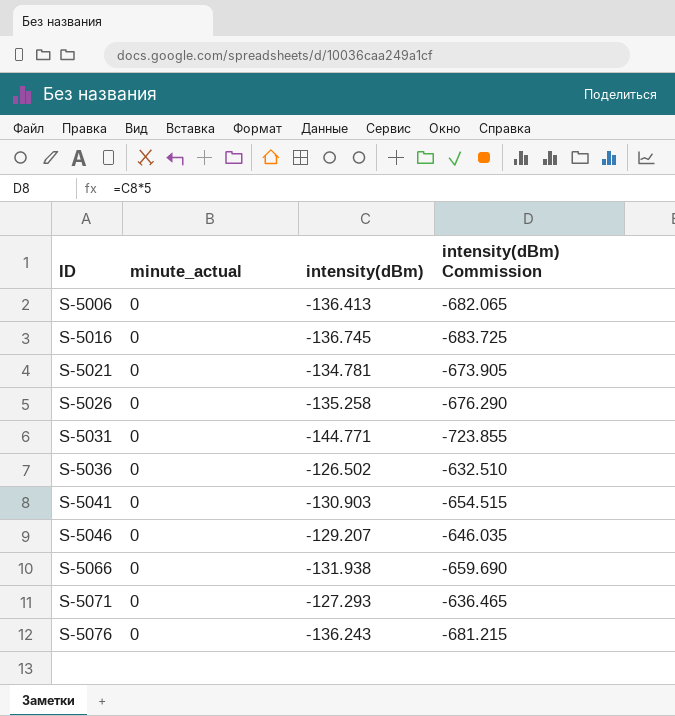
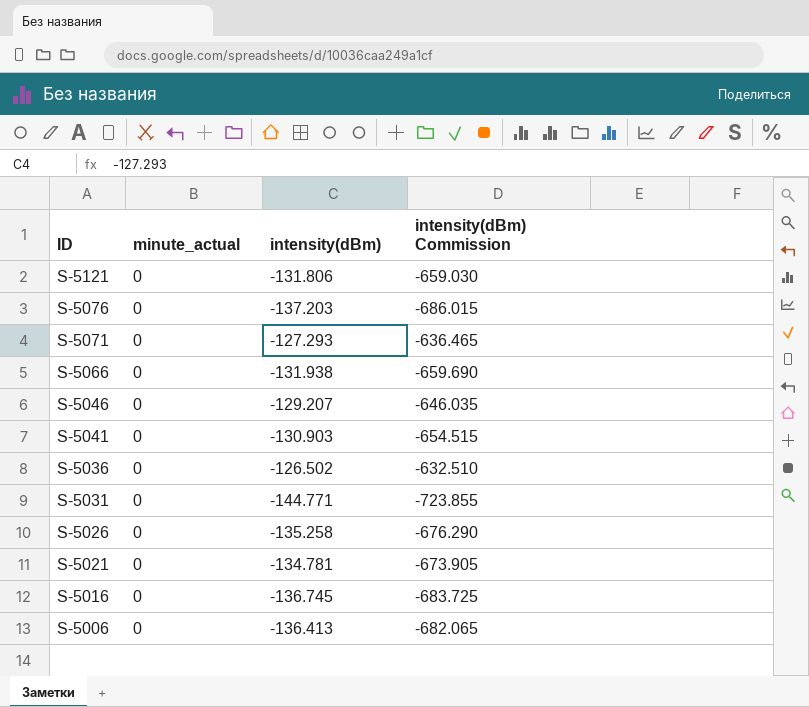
row order: ID ascending -> ID descending
row S-5121: none -> 0 | -131.806 | -659.030
S-5076 | intensity(dBm): -136.243 -> -137.203
S-5076 | intensity(dBm) Commission: -681.215 -> -686.015

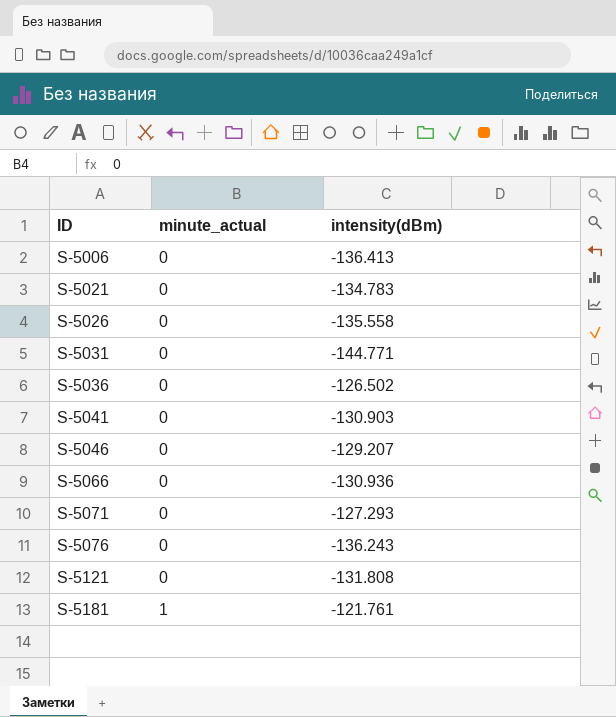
row order: ID descending -> ID ascending
column intensity(dBm) Commission | formula: [intensity(dBm)] * 5 -> none
row S-5016: 0 | -136.745 | -683.725 -> none
S-5021 | intensity(dBm): -134.781 -> -134.783
S-5026 | intensity(dBm): -135.258 -> -135.558
S-5066 | intensity(dBm): -131.938 -> -130.936
S-5076 | intensity(dBm): -137.203 -> -136.243
S-5121 | intensity(dBm): -131.806 -> -131.808
row S-5181: none -> 1 | -121.761

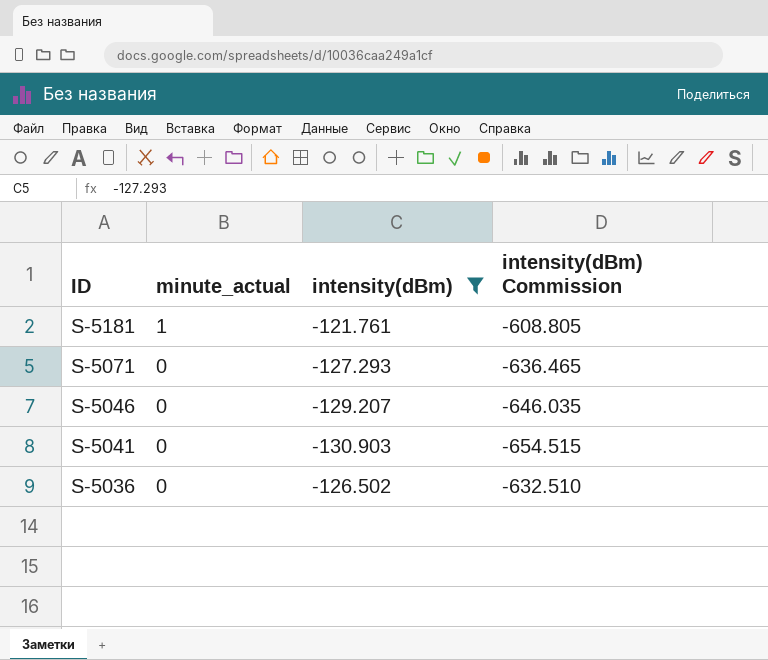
filter: none -> intensity(dBm) >= -130.903
row order: ID ascending -> ID descending
column intensity(dBm) Commission | formula: none -> [intensity(dBm)] * 5

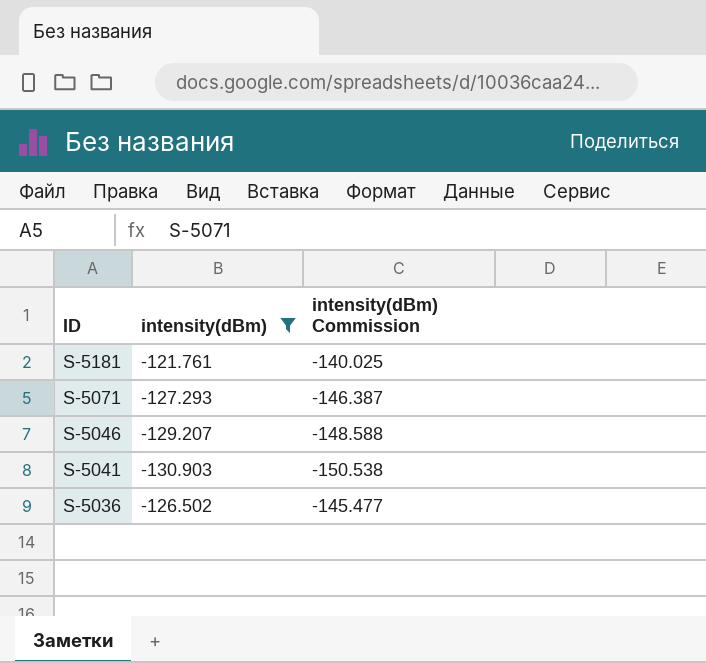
column minute_actual | position: 2 -> none
column intensity(dBm) Commission | formula: [intensity(dBm)] * 5 -> [intensity(dBm)] * 1.15

